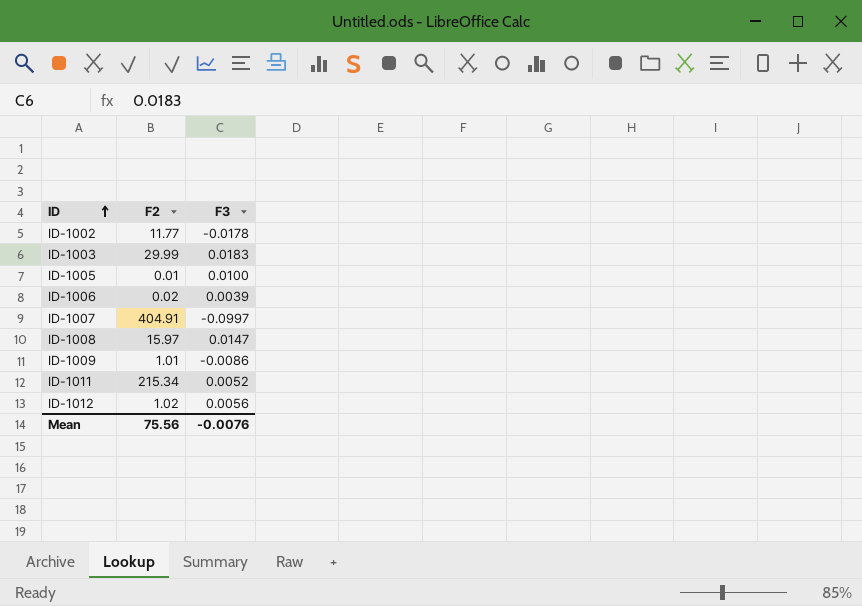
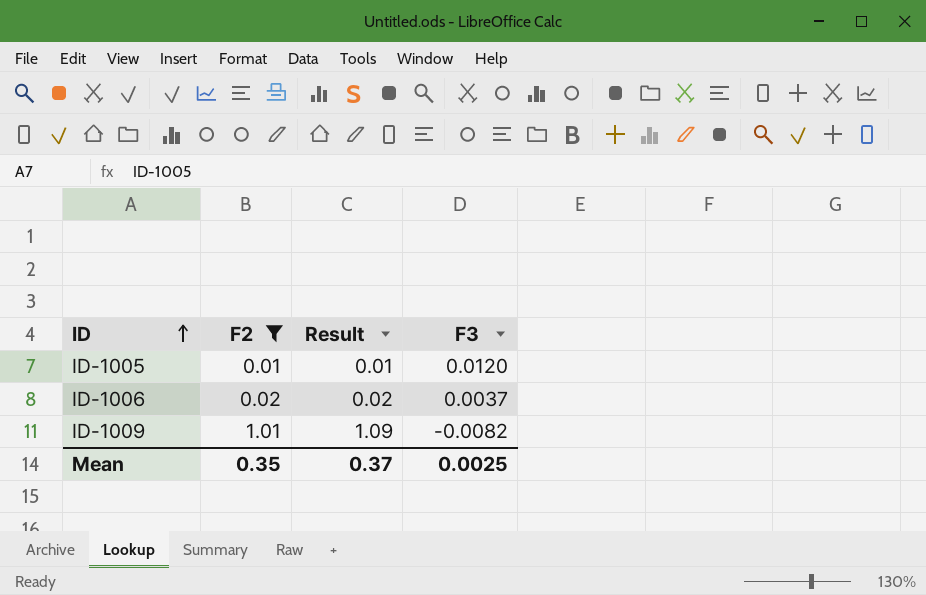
filter: none -> F2 <= 1.01
column Result | formula: none -> [F2] * 1.08
ID-1005 | F3: 0.0100 -> 0.0120
ID-1006 | F3: 0.0039 -> 0.0037
ID-1009 | F3: -0.0086 -> -0.0082
Mean | F2: 75.56 -> 0.35
Mean | F3: -0.0076 -> 0.0025

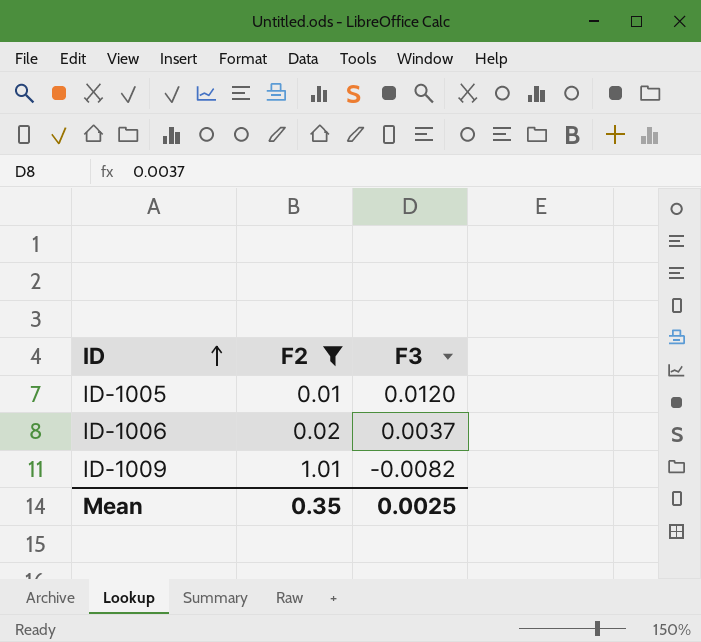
column Result | formula: [F2] * 1.08 -> none

